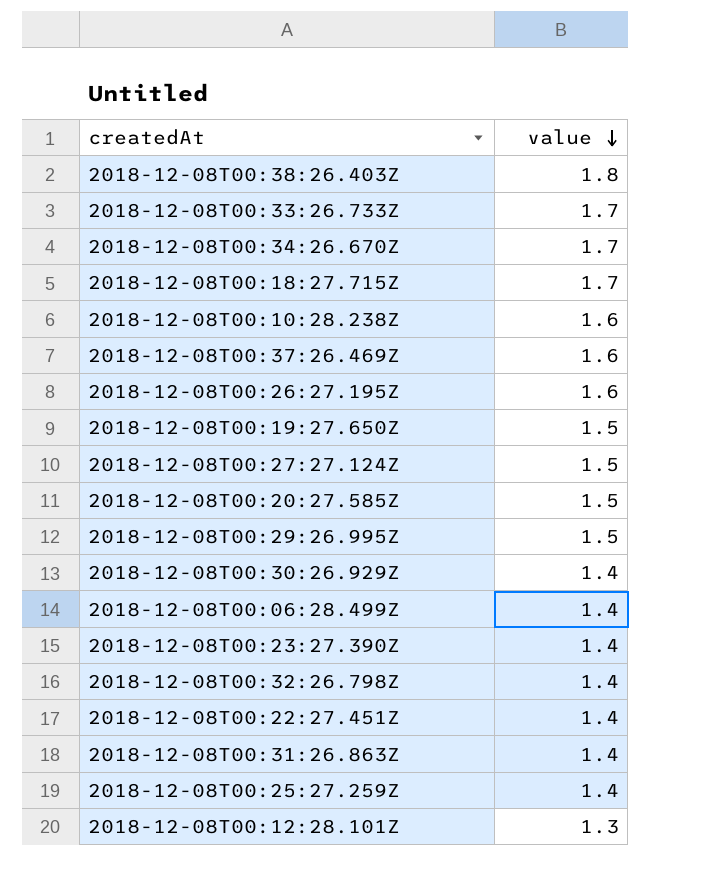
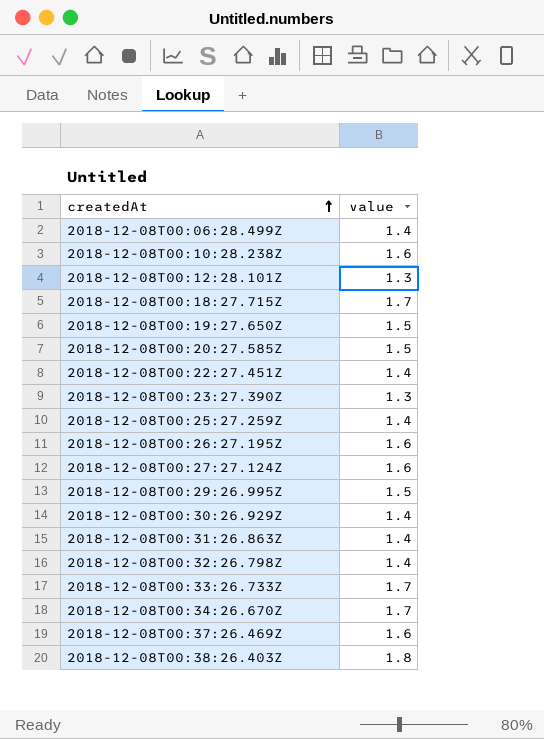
row order: value descending -> createdAt ascending
2018-12-08T00:23:27.390Z | value: 1.4 -> 1.3
2018-12-08T00:27:27.124Z | value: 1.5 -> 1.6

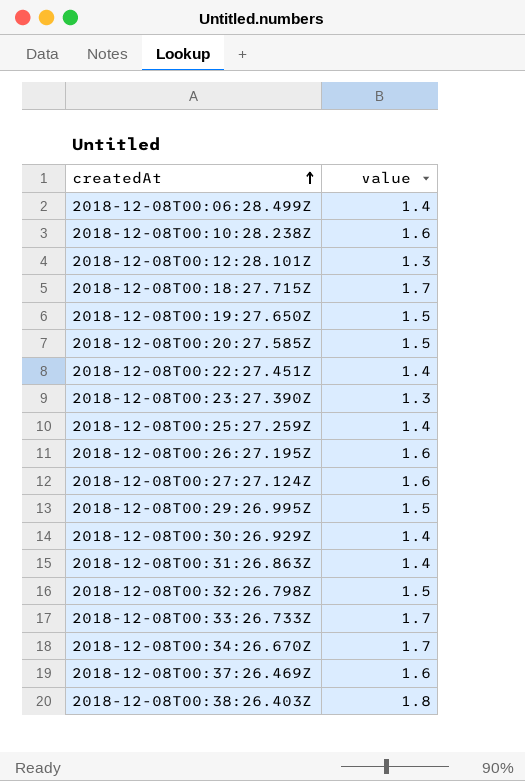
2018-12-08T00:32:26.798Z | value: 1.4 -> 1.5

